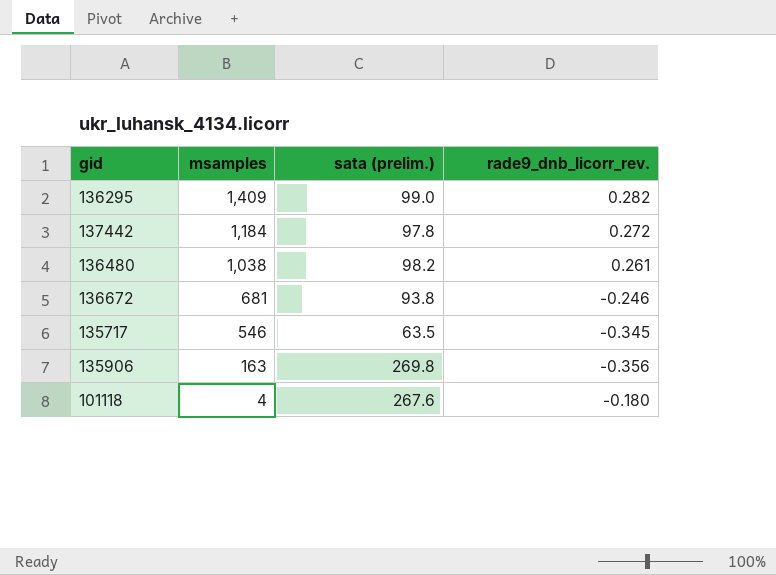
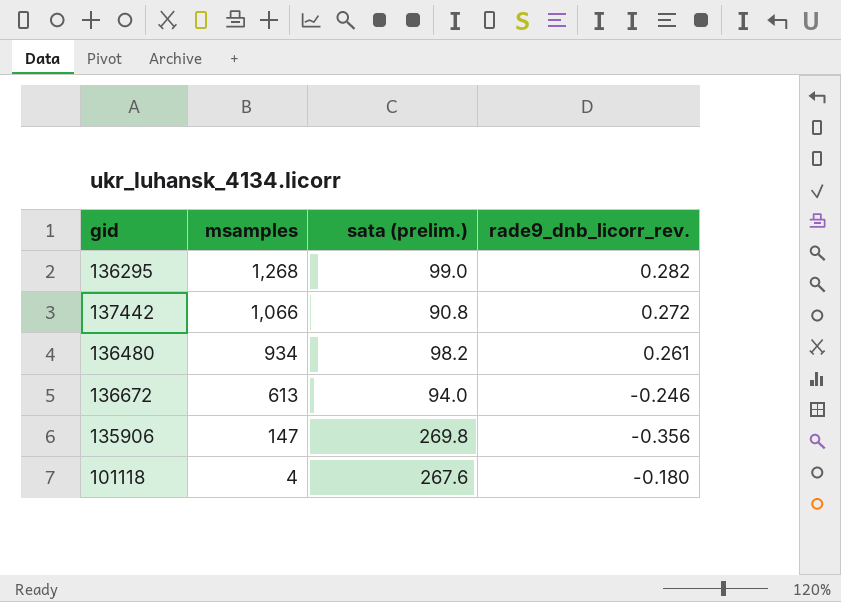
row 135717: 546 | 63.5 | -0.345 -> none
136295 | msamples: 1,409 -> 1,268
137442 | msamples: 1,184 -> 1,066
137442 | sata (prelim.): 97.8 -> 90.8
136480 | msamples: 1,038 -> 934
136672 | msamples: 681 -> 613
136672 | sata (prelim.): 93.8 -> 94.0
135906 | msamples: 163 -> 147

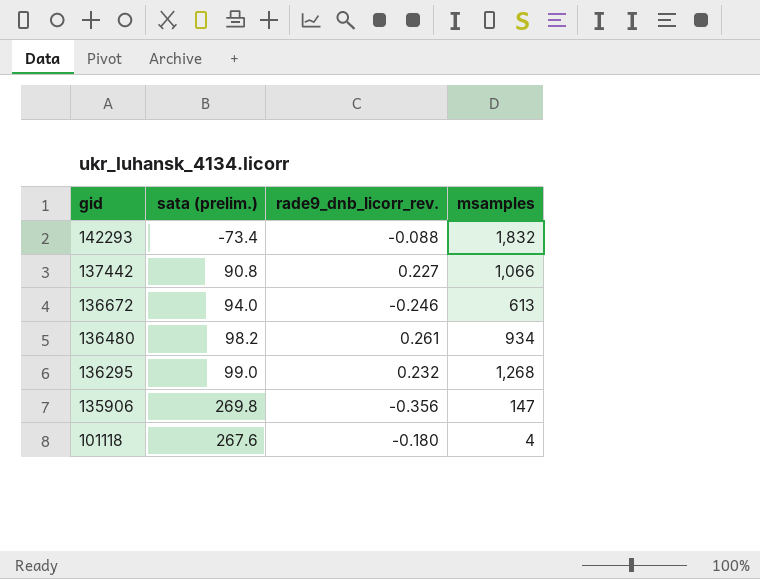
row order: msamples descending -> gid descending
column msamples | position: 2 -> 4
row 142293: none -> -73.4 | -0.088 | 1,832
137442 | rade9_dnb_licorr_rev.: 0.272 -> 0.227
136295 | rade9_dnb_licorr_rev.: 0.282 -> 0.232

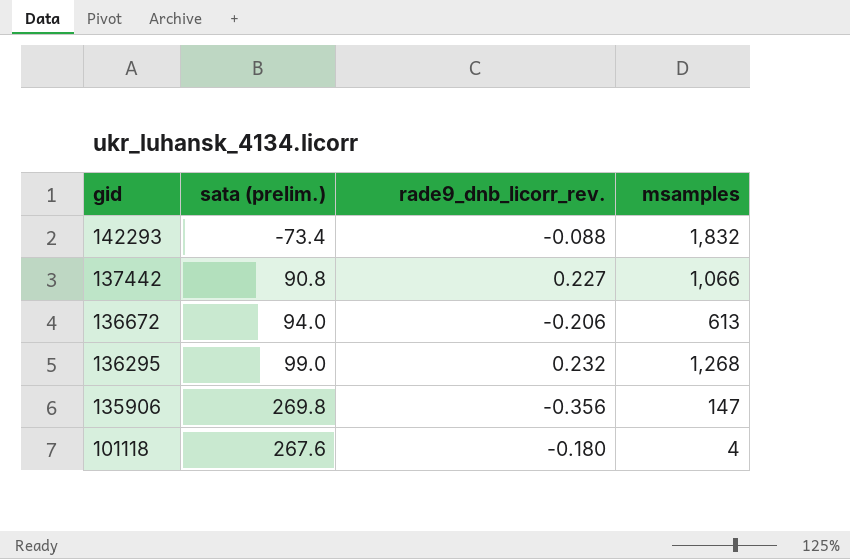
row 136480: 98.2 | 0.261 | 934 -> none
136672 | rade9_dnb_licorr_rev.: -0.246 -> -0.206

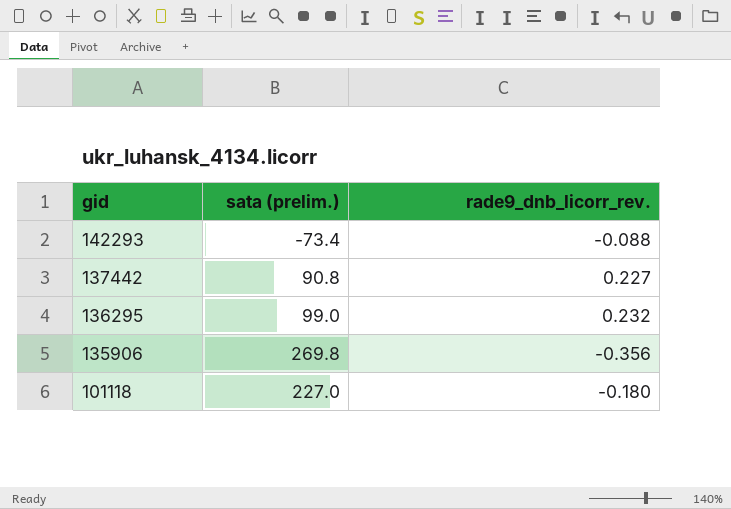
column msamples | position: 4 -> none
row 136672: 94.0 | -0.206 | 613 -> none
101118 | sata (prelim.): 267.6 -> 227.0

